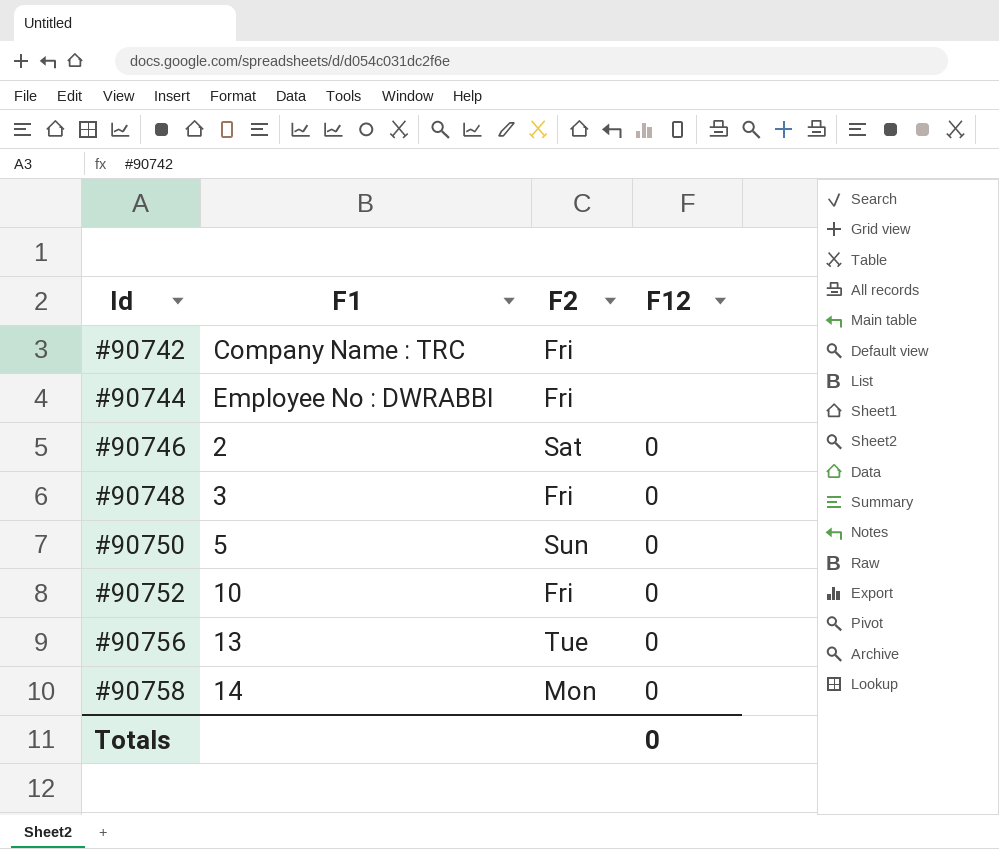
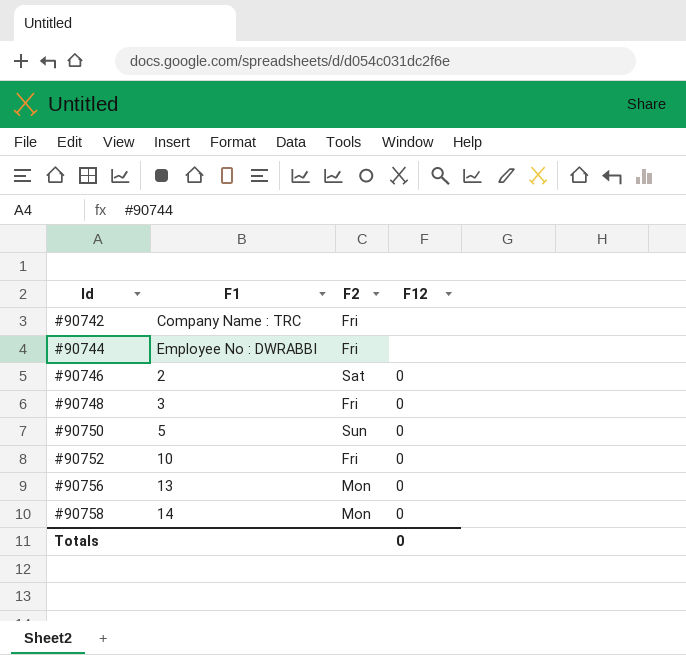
#90756 | F2: Tue -> Mon

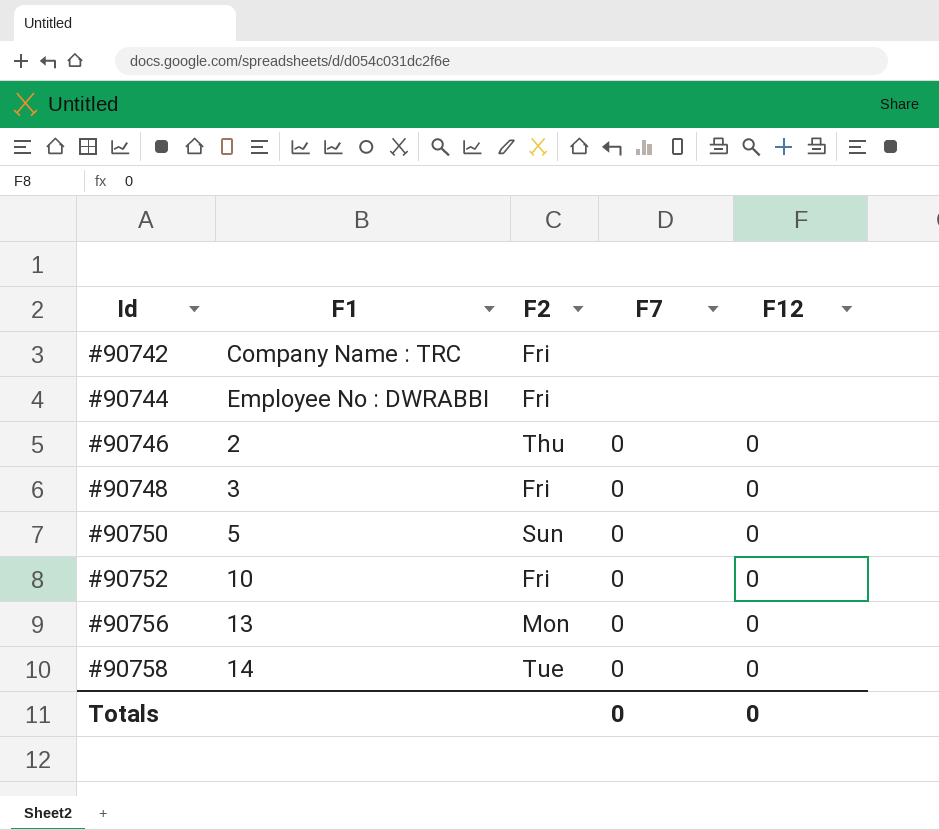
column F7 | position: none -> 4
#90746 | F2: Sat -> Thu
#90758 | F2: Mon -> Tue

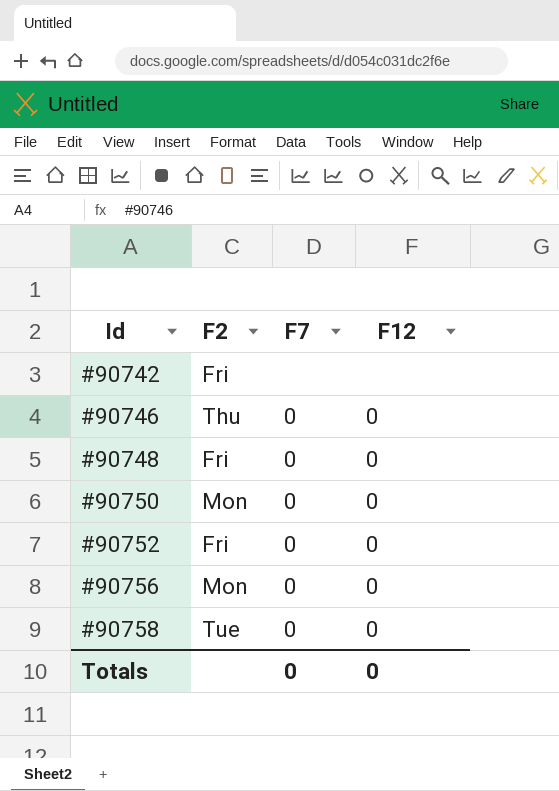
column F1 | position: 2 -> none
row #90744: Employee No : DWRABBI | Fri | none | none -> none
#90750 | F2: Sun -> Mon

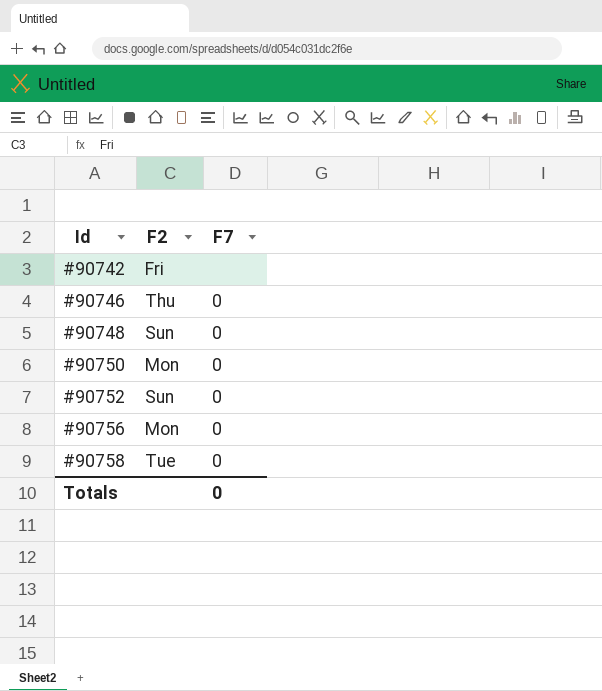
column F12 | position: 4 -> none
#90748 | F2: Fri -> Sun
#90752 | F2: Fri -> Sun

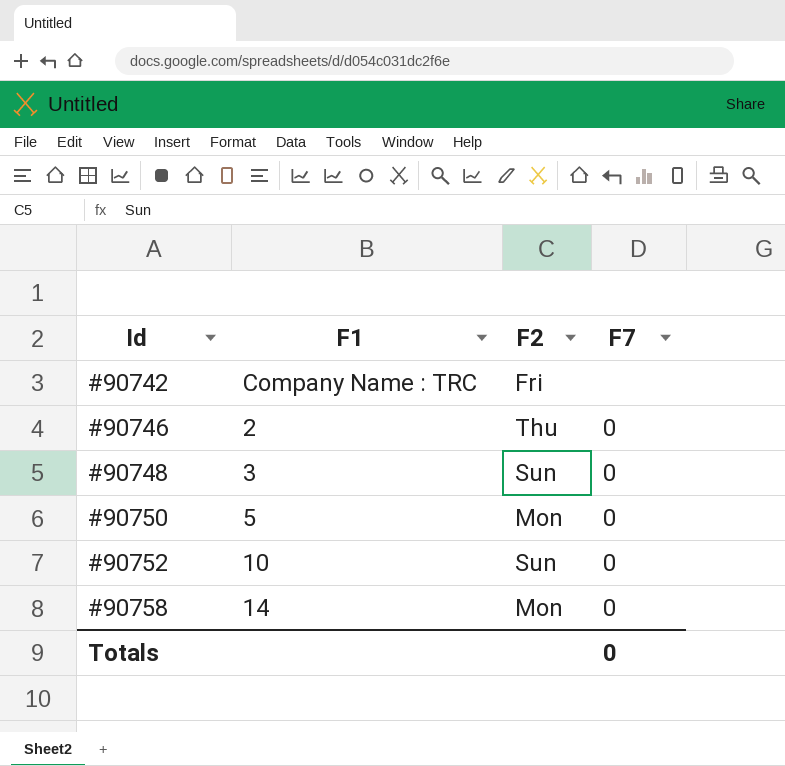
column F1 | position: none -> 2
row #90756: Mon | 0 -> none
#90758 | F2: Tue -> Mon

